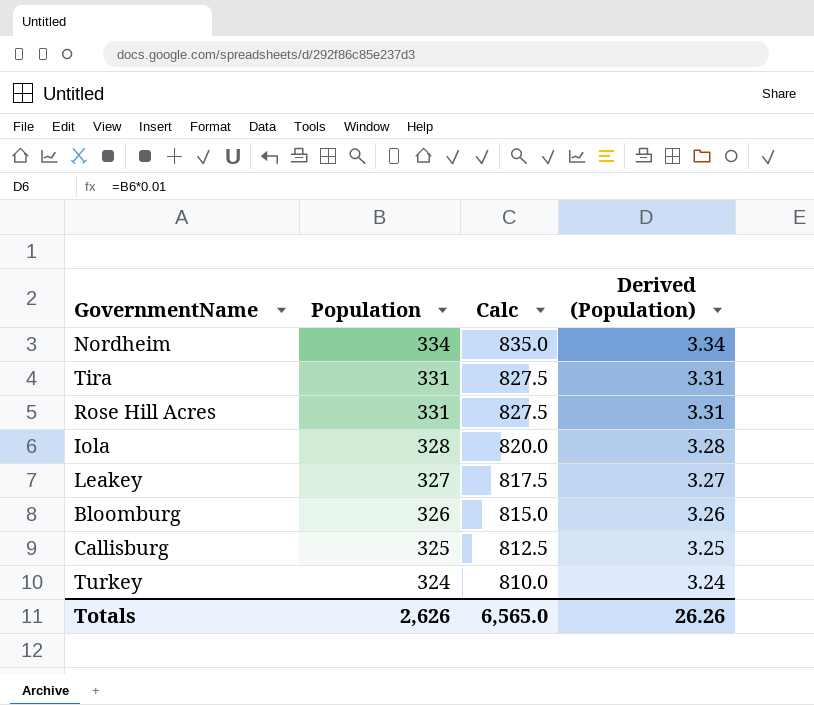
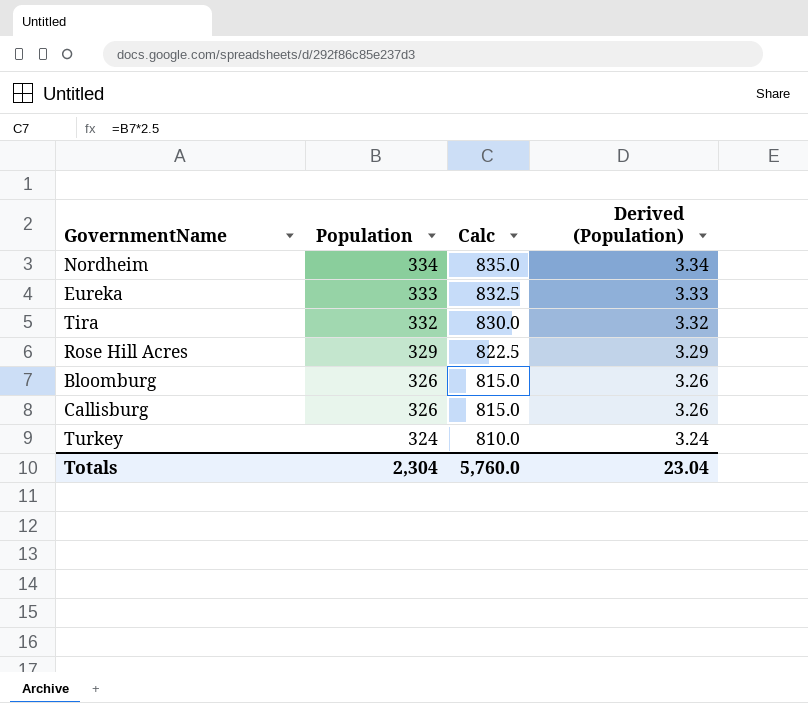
row Iola: 328 | 820.0 | 3.28 -> none
row Leakey: 327 | 817.5 | 3.27 -> none
row Eureka: none -> 333 | 832.5 | 3.33
Tira | Population: 331 -> 332
Tira | Calc: 827.5 -> 830.0
Tira | Derived (Population): 3.31 -> 3.32
Rose Hill Acres | Population: 331 -> 329
Rose Hill Acres | Calc: 827.5 -> 822.5
Rose Hill Acres | Derived (Population): 3.31 -> 3.29
Callisburg | Population: 325 -> 326
Callisburg | Calc: 812.5 -> 815.0
Callisburg | Derived (Population): 3.25 -> 3.26
Totals | Population: 2,626 -> 2,304
Totals | Calc: 6,565.0 -> 5,760.0
Totals | Derived (Population): 26.26 -> 23.04

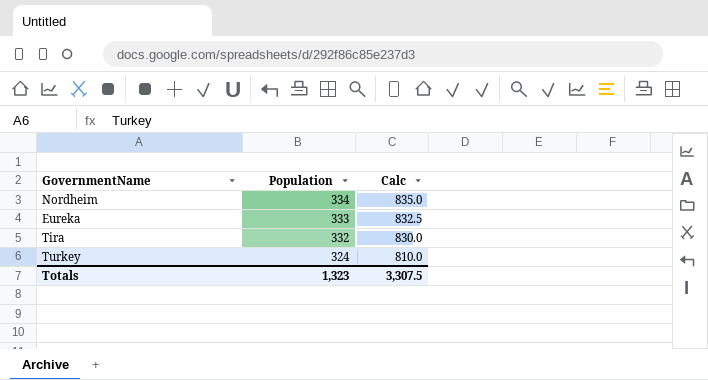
column Derived (Population) | formula: [Population] * 0.01 -> none
row Rose Hill Acres: 329 | 822.5 | 3.29 -> none
row Bloomburg: 326 | 815.0 | 3.26 -> none
row Callisburg: 326 | 815.0 | 3.26 -> none
Totals | Population: 2,304 -> 1,323
Totals | Calc: 5,760.0 -> 3,307.5

